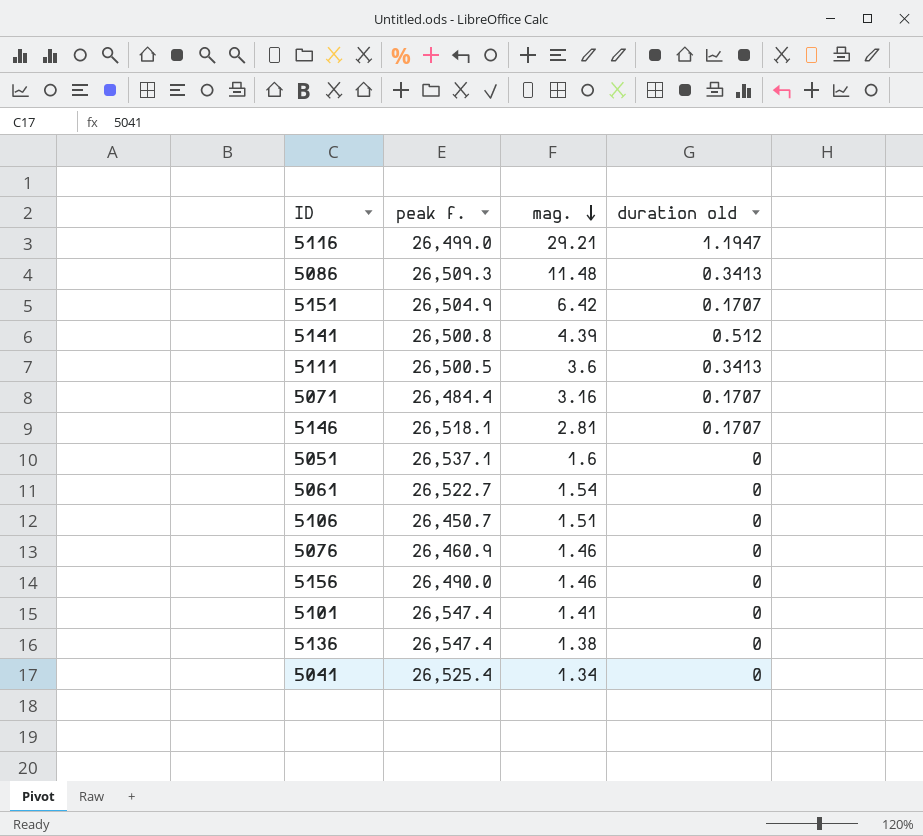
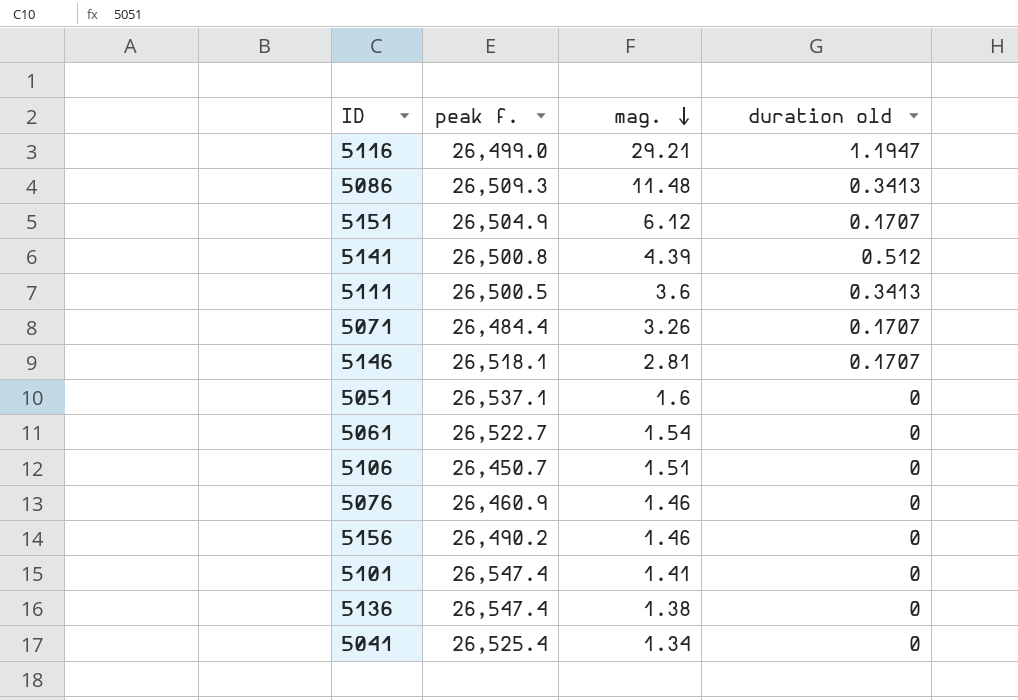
5151 | mag.: 6.42 -> 6.12
5071 | mag.: 3.16 -> 3.26
5156 | peak f.: 26,490.0 -> 26,490.2

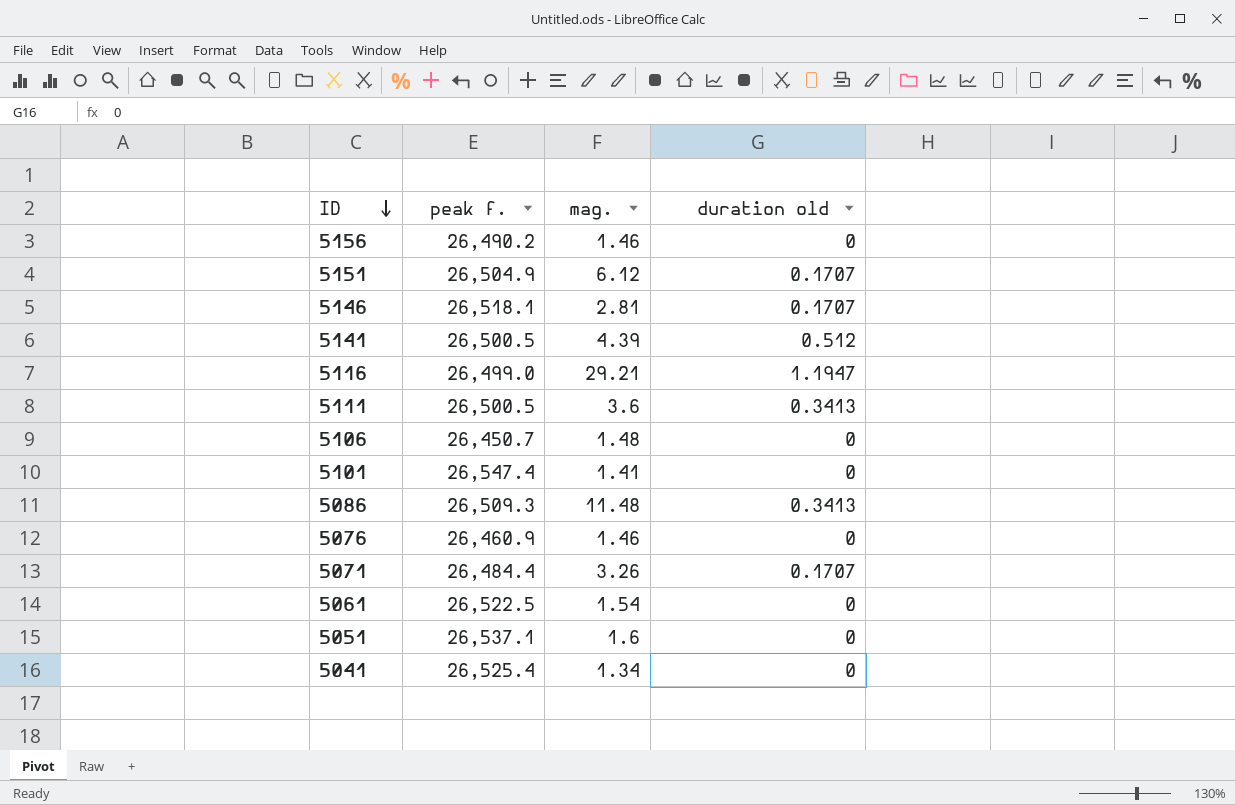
row order: mag. descending -> ID descending
row 5136: 26,547.4 | 1.38 | 0 -> none
5141 | peak f.: 26,500.8 -> 26,500.5
5106 | mag.: 1.51 -> 1.48
5061 | peak f.: 26,522.7 -> 26,522.5

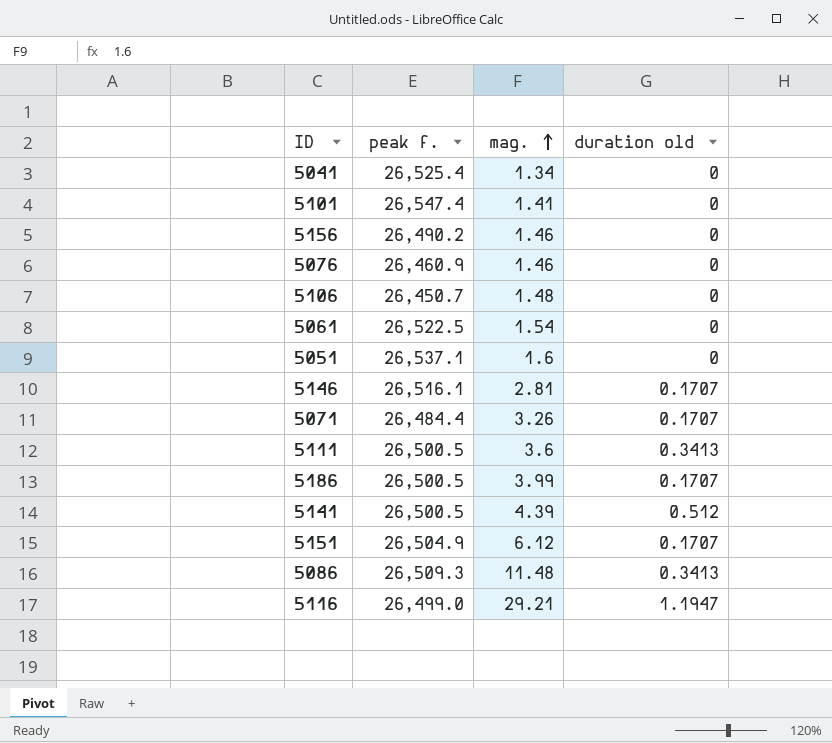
row order: ID descending -> mag. ascending
5146 | peak f.: 26,518.1 -> 26,516.1
row 5186: none -> 26,500.5 | 3.99 | 0.1707

